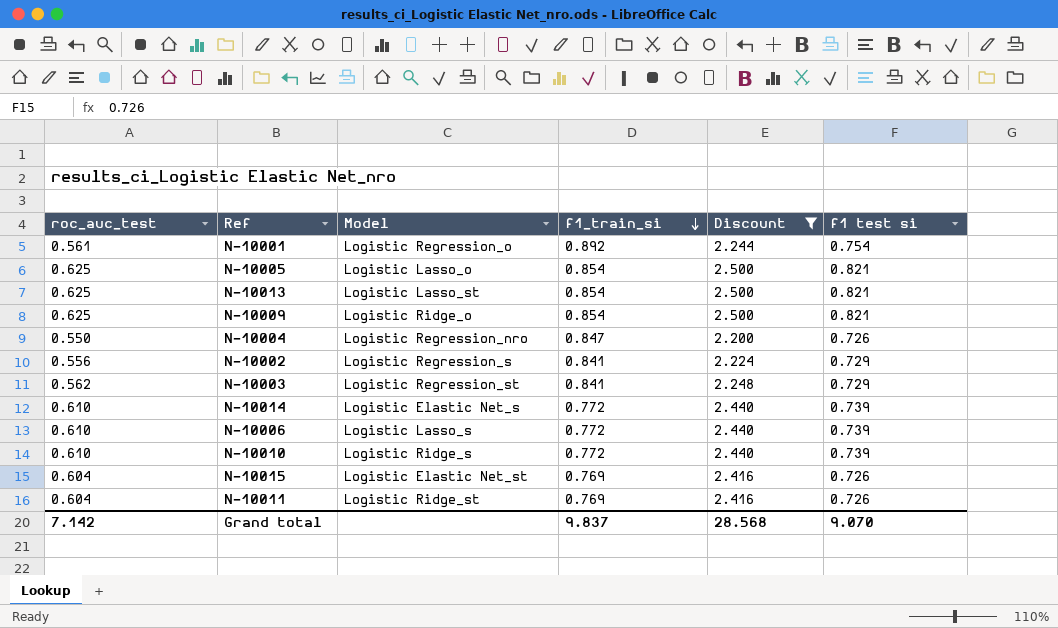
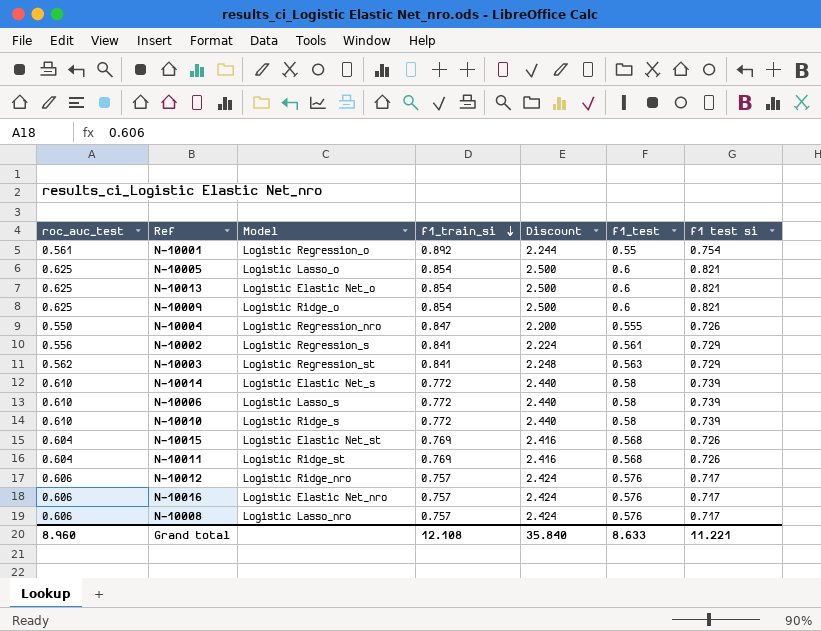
filter: Discount != 2.424 -> none
column f1_test | position: none -> 6
N-10013 | Model: Logistic Lasso_st -> Logistic Elastic Net_o
Grand total | roc_auc_test: 7.142 -> 8.960
Grand total | f1_train_si: 9.837 -> 12.108
Grand total | Discount: 28.568 -> 35.840
Grand total | f1 test si: 9.070 -> 11.221

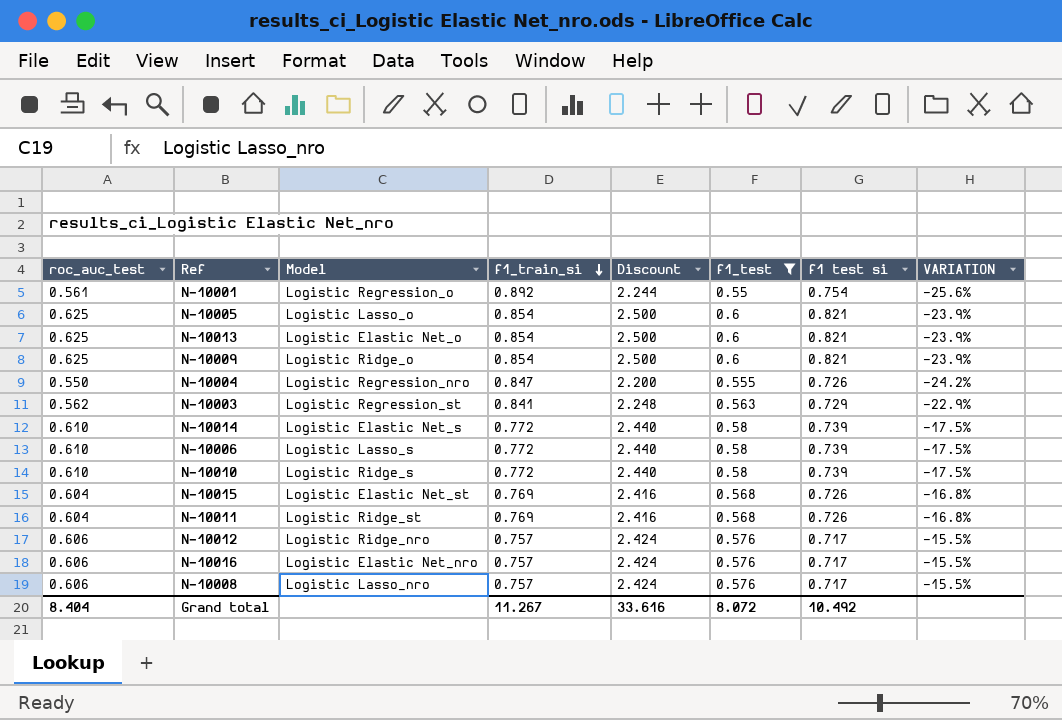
filter: none -> f1_test != 0.561
column VARIATION | formula: none -> ([roc_auc_test] - [f1 test si]) / [f1 test si]
Grand total | roc_auc_test: 8.960 -> 8.404
Grand total | f1_train_si: 12.108 -> 11.267
Grand total | Discount: 35.840 -> 33.616
Grand total | f1_test: 8.633 -> 8.072
Grand total | f1 test si: 11.221 -> 10.492

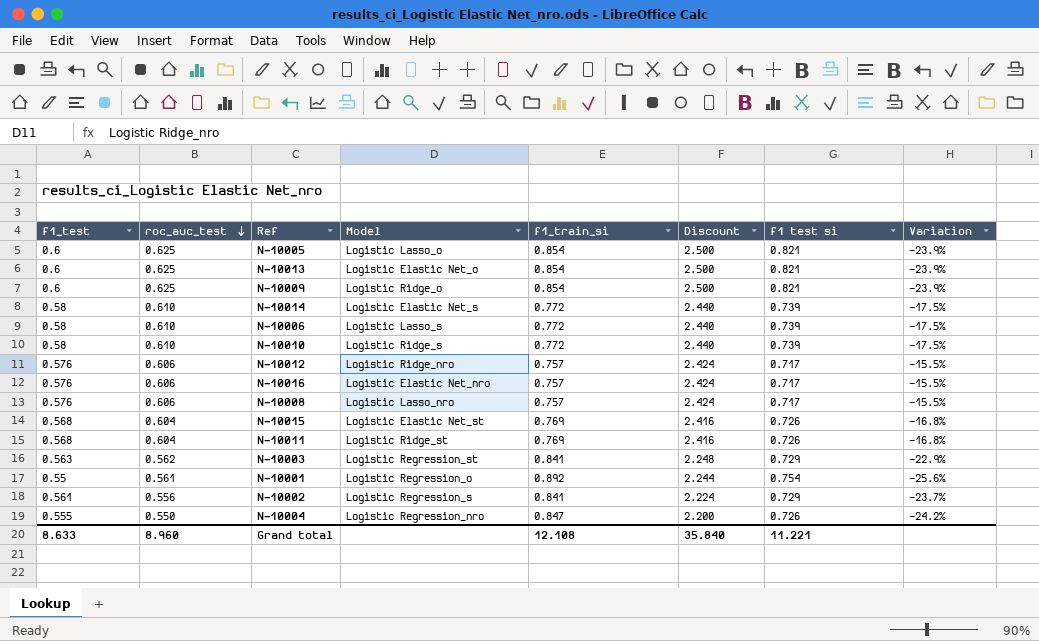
filter: f1_test != 0.561 -> none
row order: f1_train_si descending -> roc_auc_test descending
column f1_test | position: 6 -> 1
column name: VARIATION -> Variation
Grand total | f1_test: 8.072 -> 8.633
Grand total | roc_auc_test: 8.404 -> 8.960
Grand total | f1_train_si: 11.267 -> 12.108
Grand total | Discount: 33.616 -> 35.840
Grand total | f1 test si: 10.492 -> 11.221

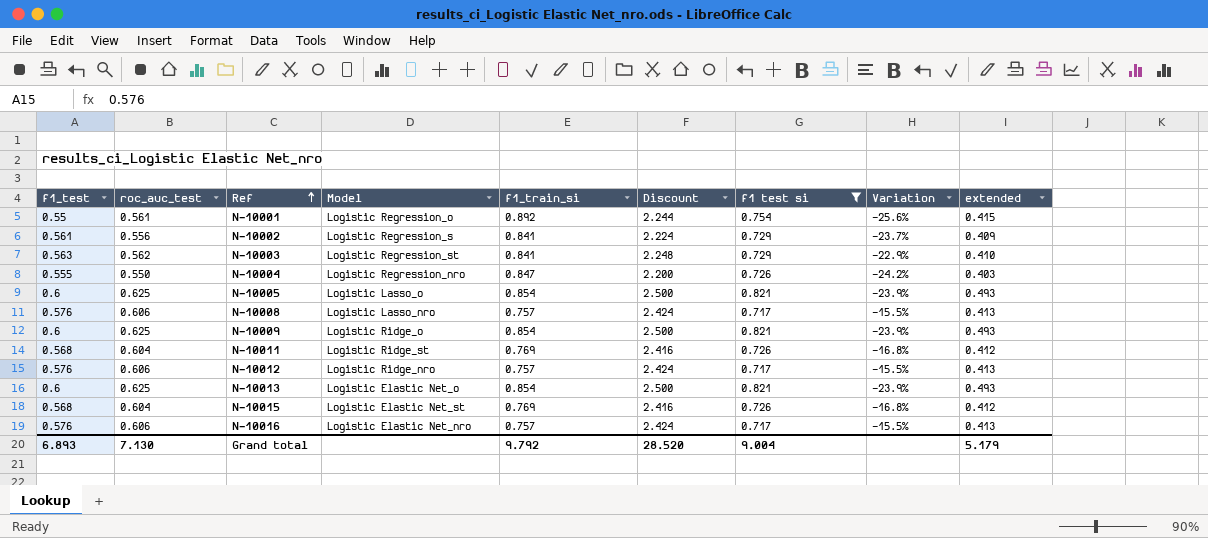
filter: none -> f1 test si != 0.739
row order: roc_auc_test descending -> Ref ascending
column extended | formula: none -> [f1_test] * [f1 test si]
Grand total | f1_test: 8.633 -> 6.893
Grand total | roc_auc_test: 8.960 -> 7.130
Grand total | f1_train_si: 12.108 -> 9.792
Grand total | Discount: 35.840 -> 28.520
Grand total | f1 test si: 11.221 -> 9.004

